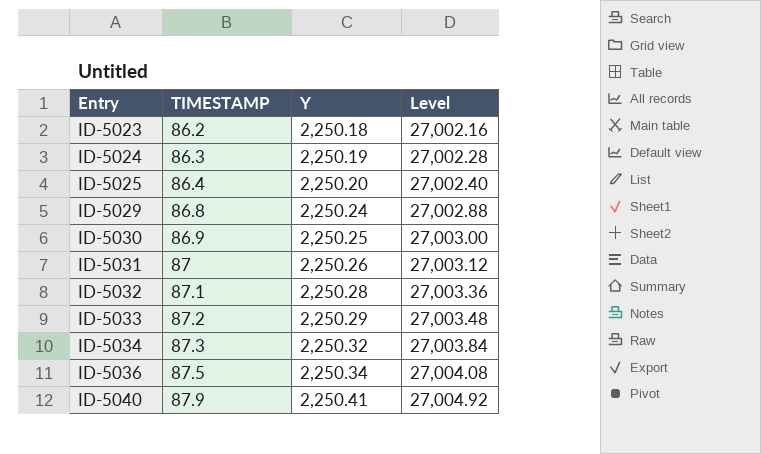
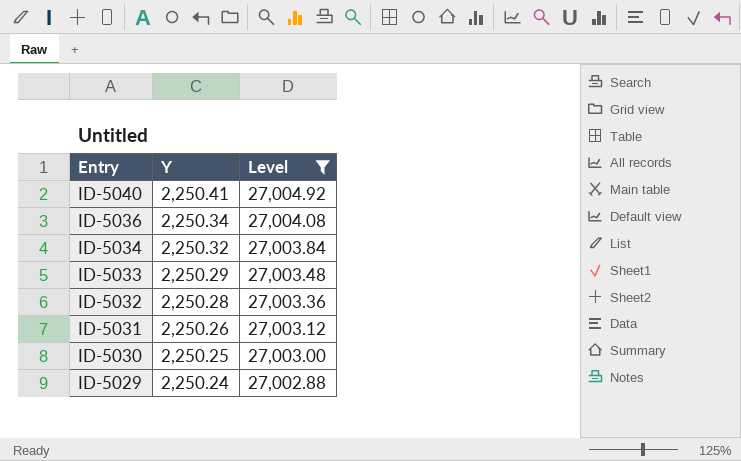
filter: none -> Level >= 27,002.88
row order: Entry ascending -> Entry descending
column TIMESTAMP | position: 2 -> none

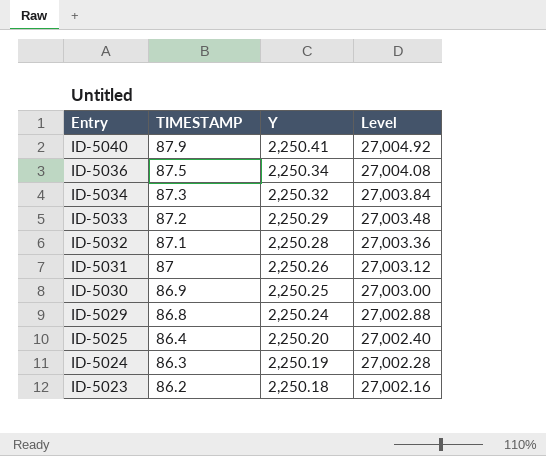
filter: Level >= 27,002.88 -> none
column TIMESTAMP | position: none -> 2

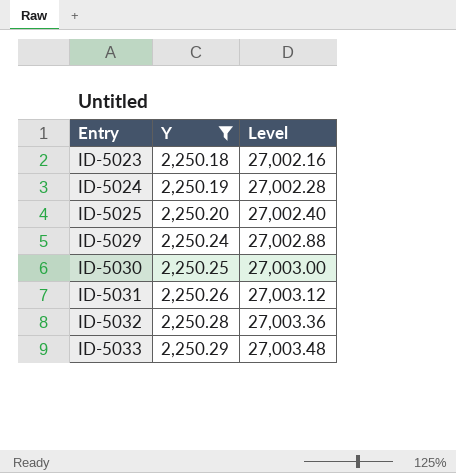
filter: none -> Y <= 2,250.29
row order: Entry descending -> Entry ascending
column TIMESTAMP | position: 2 -> none

